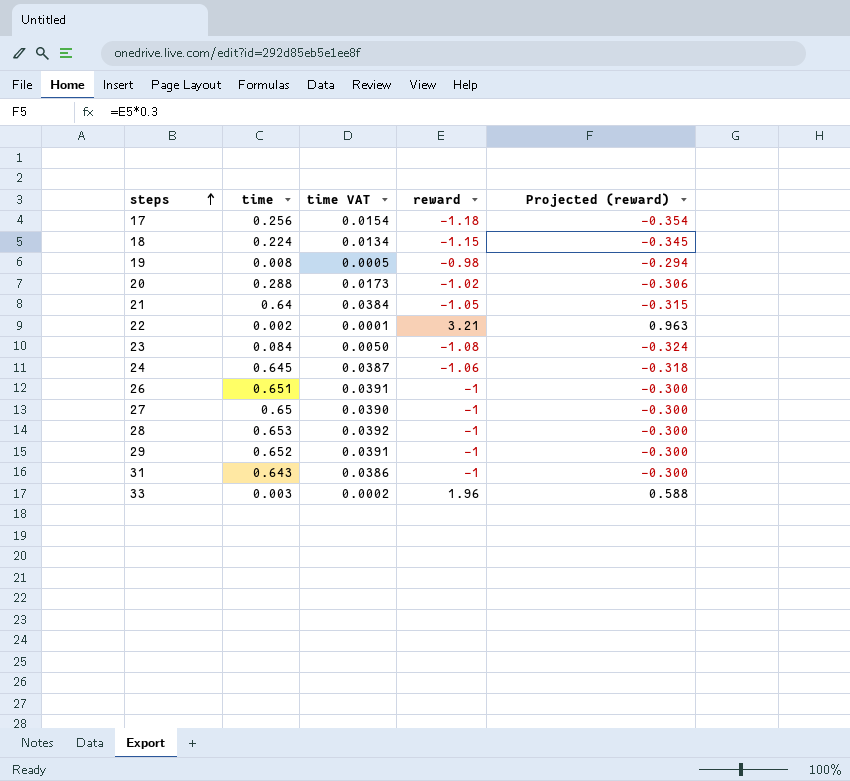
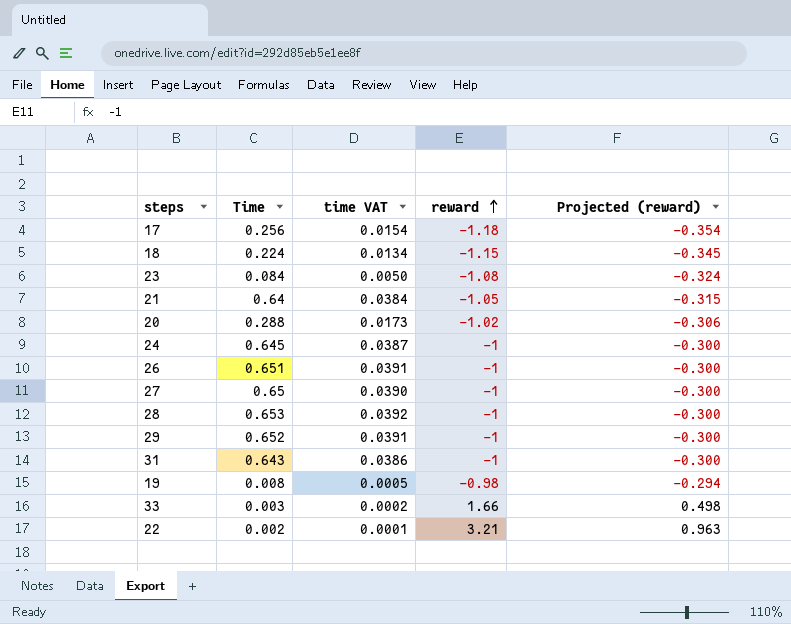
row order: steps ascending -> reward ascending
column name: time -> Time
24 | reward: -1.06 -> -1
24 | Projected (reward): -0.318 -> -0.300
33 | reward: 1.96 -> 1.66
33 | Projected (reward): 0.588 -> 0.498

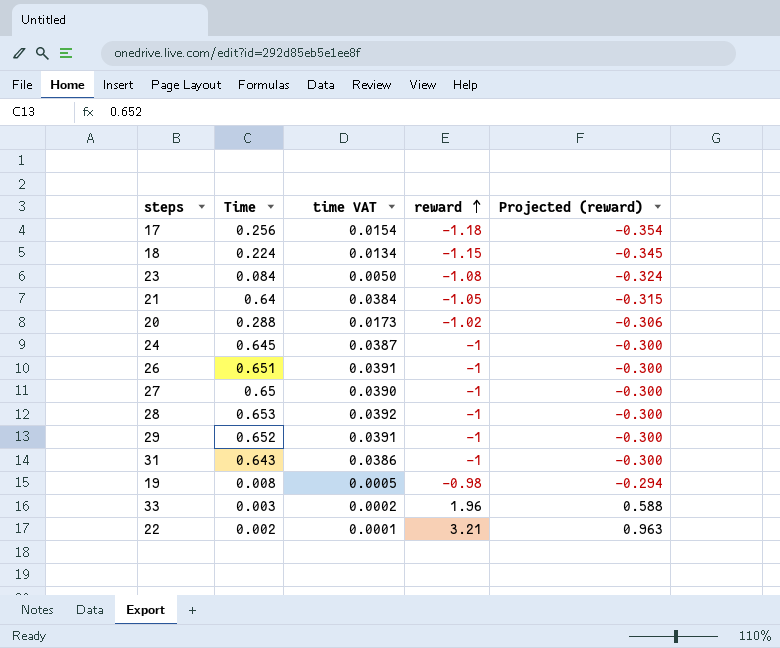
33 | reward: 1.66 -> 1.96
33 | Projected (reward): 0.498 -> 0.588

